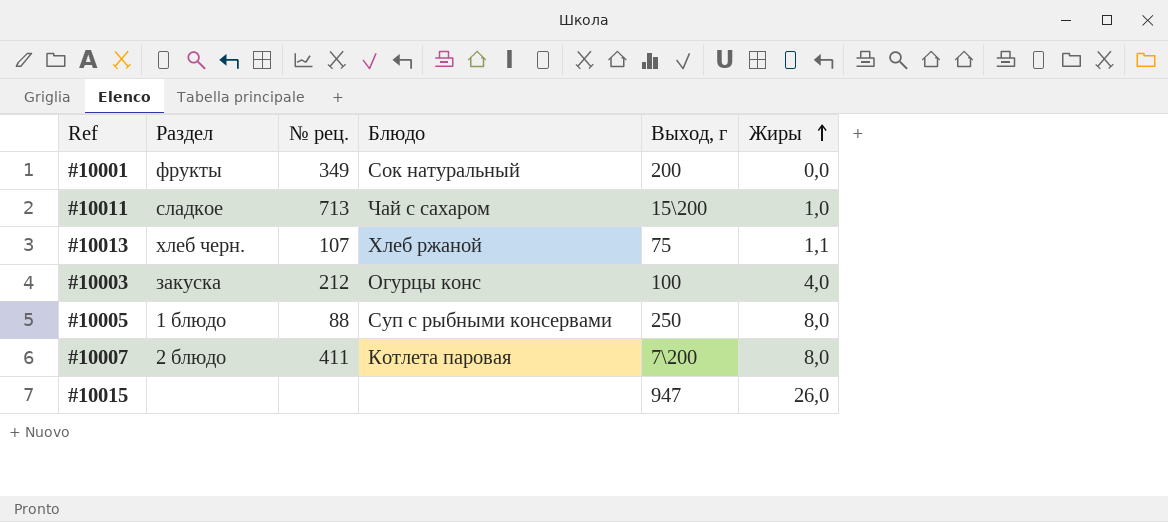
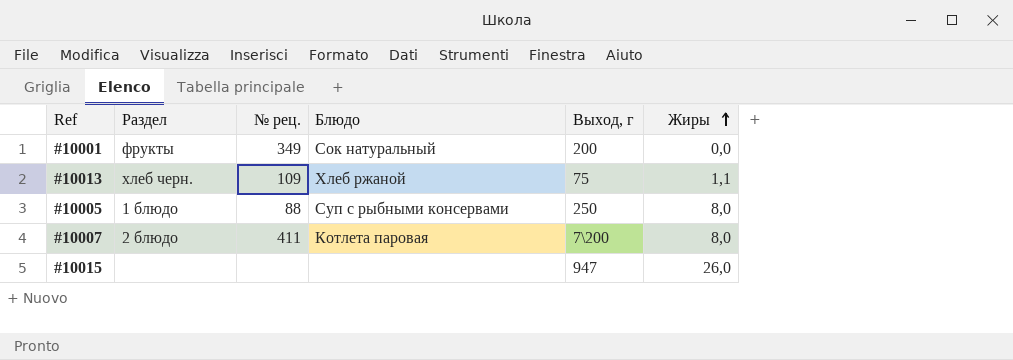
row #10011: сладкое | 713 | Чай с сахаром | 15\200 | 1,0 -> none
row #10003: закуска | 212 | Огурцы конс | 100 | 4,0 -> none
#10013 | № рец.: 107 -> 109

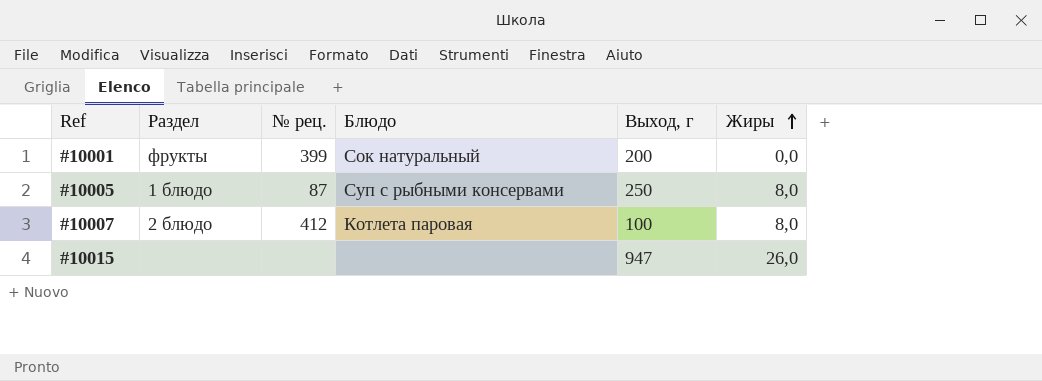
row #10013: хлеб черн. | 109 | Хлеб ржаной | 75 | 1,1 -> none
#10001 | № рец.: 349 -> 399
#10005 | № рец.: 88 -> 87
#10007 | № рец.: 411 -> 412
#10007 | Выход, г: 7\200 -> 100

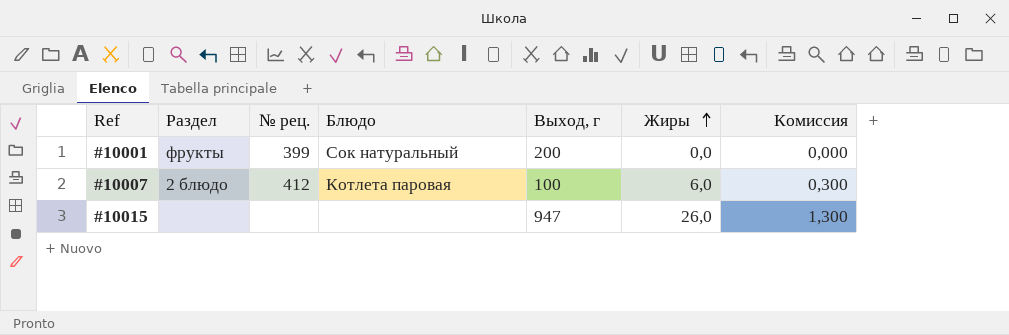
column Комиссия | formula: none -> [Жиры] * 0,05
row #10005: 1 блюдо | 87 | Суп с рыбными консервами | 250 | 8,0 -> none
#10007 | Жиры: 8,0 -> 6,0

